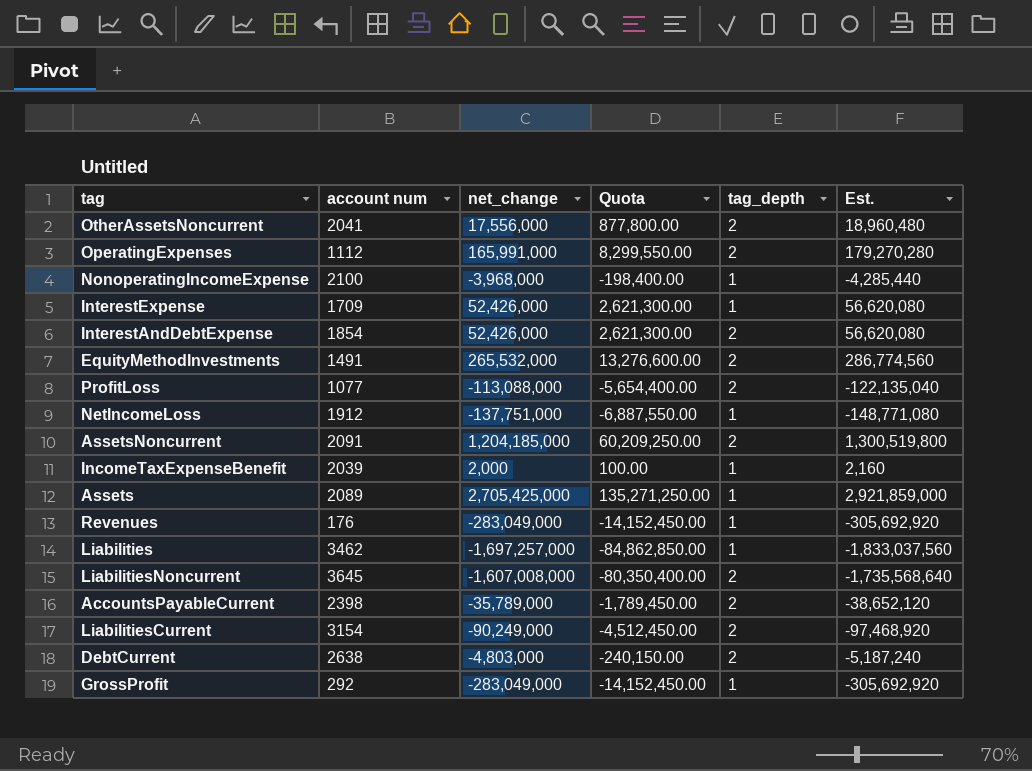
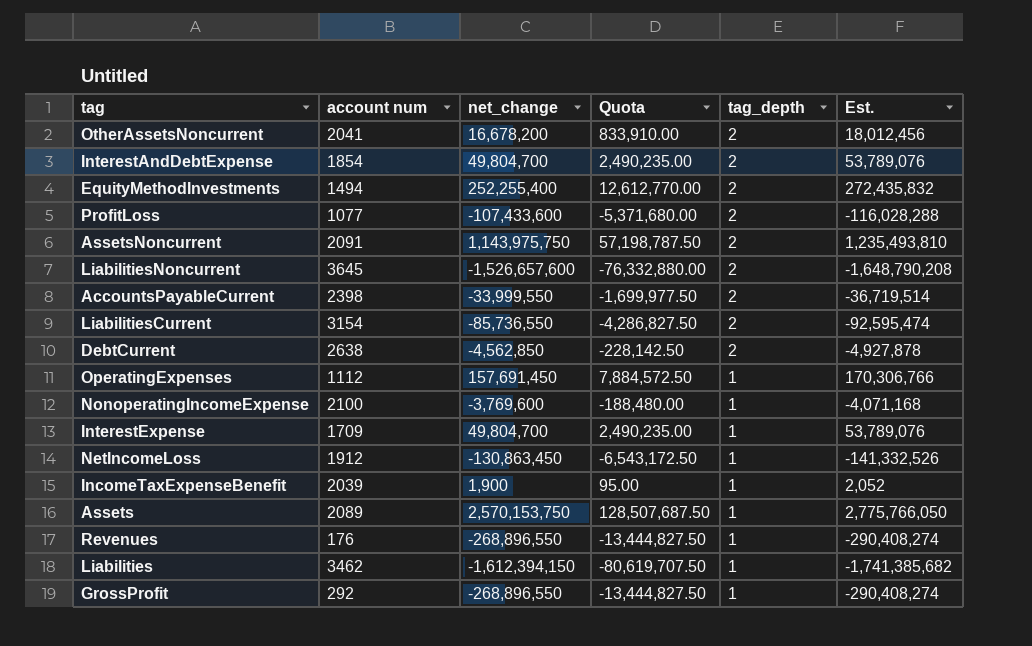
row order: none -> tag_depth descending
OtherAssetsNoncurrent | net_change: 17,556,000 -> 16,678,200
OtherAssetsNoncurrent | Quota: 877,800.00 -> 833,910.00
OtherAssetsNoncurrent | Est.: 18,960,480 -> 18,012,456
InterestAndDebtExpense | net_change: 52,426,000 -> 49,804,700
InterestAndDebtExpense | Quota: 2,621,300.00 -> 2,490,235.00
InterestAndDebtExpense | Est.: 56,620,080 -> 53,789,076
EquityMethodInvestments | account num: 1491 -> 1494
EquityMethodInvestments | net_change: 265,532,000 -> 252,255,400
EquityMethodInvestments | Quota: 13,276,600.00 -> 12,612,770.00
EquityMethodInvestments | Est.: 286,774,560 -> 272,435,832
ProfitLoss | net_change: -113,088,000 -> -107,433,600
ProfitLoss | Quota: -5,654,400.00 -> -5,371,680.00
ProfitLoss | Est.: -122,135,040 -> -116,028,288
AssetsNoncurrent | net_change: 1,204,185,000 -> 1,143,975,750
AssetsNoncurrent | Quota: 60,209,250.00 -> 57,198,787.50
AssetsNoncurrent | Est.: 1,300,519,800 -> 1,235,493,810
LiabilitiesNoncurrent | net_change: -1,607,008,000 -> -1,526,657,600
LiabilitiesNoncurrent | Quota: -80,350,400.00 -> -76,332,880.00
LiabilitiesNoncurrent | Est.: -1,735,568,640 -> -1,648,790,208
AccountsPayableCurrent | net_change: -35,789,000 -> -33,999,550
AccountsPayableCurrent | Quota: -1,789,450.00 -> -1,699,977.50
AccountsPayableCurrent | Est.: -38,652,120 -> -36,719,514
LiabilitiesCurrent | net_change: -90,249,000 -> -85,736,550
LiabilitiesCurrent | Quota: -4,512,450.00 -> -4,286,827.50
LiabilitiesCurrent | Est.: -97,468,920 -> -92,595,474
DebtCurrent | net_change: -4,803,000 -> -4,562,850
DebtCurrent | Quota: -240,150.00 -> -228,142.50
DebtCurrent | Est.: -5,187,240 -> -4,927,878
OperatingExpenses | net_change: 165,991,000 -> 157,691,450
OperatingExpenses | Quota: 8,299,550.00 -> 7,884,572.50
OperatingExpenses | tag_depth: 2 -> 1
OperatingExpenses | Est.: 179,270,280 -> 170,306,766
NonoperatingIncomeExpense | net_change: -3,968,000 -> -3,769,600
NonoperatingIncomeExpense | Quota: -198,400.00 -> -188,480.00
NonoperatingIncomeExpense | Est.: -4,285,440 -> -4,071,168
InterestExpense | net_change: 52,426,000 -> 49,804,700
InterestExpense | Quota: 2,621,300.00 -> 2,490,235.00
InterestExpense | Est.: 56,620,080 -> 53,789,076
NetIncomeLoss | net_change: -137,751,000 -> -130,863,450
NetIncomeLoss | Quota: -6,887,550.00 -> -6,543,172.50
NetIncomeLoss | Est.: -148,771,080 -> -141,332,526
IncomeTaxExpenseBenefit | net_change: 2,000 -> 1,900
IncomeTaxExpenseBenefit | Quota: 100.00 -> 95.00
IncomeTaxExpenseBenefit | Est.: 2,160 -> 2,052
Assets | net_change: 2,705,425,000 -> 2,570,153,750
Assets | Quota: 135,271,250.00 -> 128,507,687.50
Assets | Est.: 2,921,859,000 -> 2,775,766,050
Revenues | net_change: -283,049,000 -> -268,896,550
Revenues | Quota: -14,152,450.00 -> -13,444,827.50
Revenues | Est.: -305,692,920 -> -290,408,274
Liabilities | net_change: -1,697,257,000 -> -1,612,394,150
Liabilities | Quota: -84,862,850.00 -> -80,619,707.50
Liabilities | Est.: -1,833,037,560 -> -1,741,385,682
GrossProfit | net_change: -283,049,000 -> -268,896,550
GrossProfit | Quota: -14,152,450.00 -> -13,444,827.50
GrossProfit | Est.: -305,692,920 -> -290,408,274

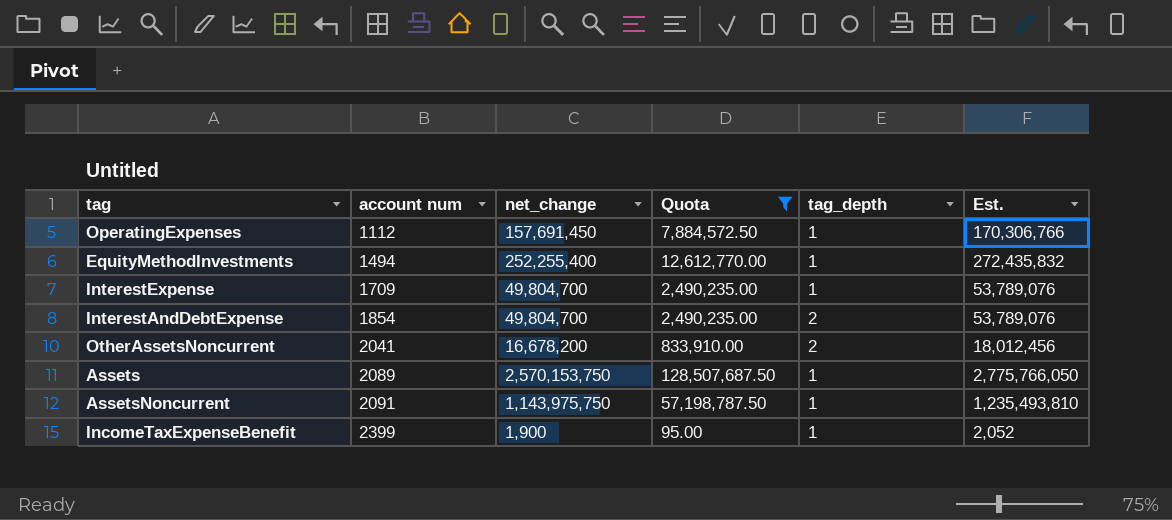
filter: none -> Quota >= 95.00
row order: tag_depth descending -> account num ascending
EquityMethodInvestments | tag_depth: 2 -> 1
AssetsNoncurrent | tag_depth: 2 -> 1
IncomeTaxExpenseBenefit | account num: 2039 -> 2399

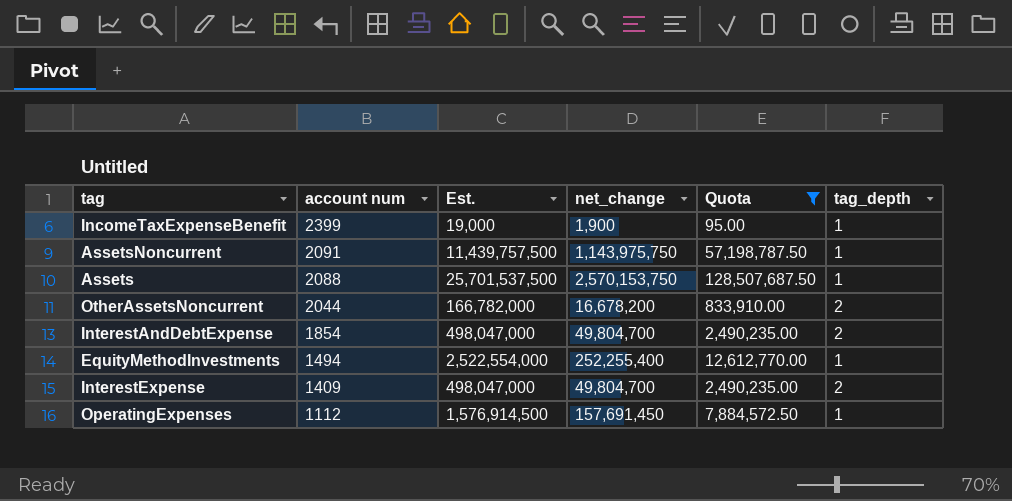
row order: account num ascending -> account num descending
column Est. | formula: [net_change] * 1.08 -> [net_change] * 10
column Est. | position: 6 -> 3
Assets | account num: 2089 -> 2088
OtherAssetsNoncurrent | account num: 2041 -> 2044
InterestExpense | account num: 1709 -> 1409
InterestExpense | tag_depth: 1 -> 2

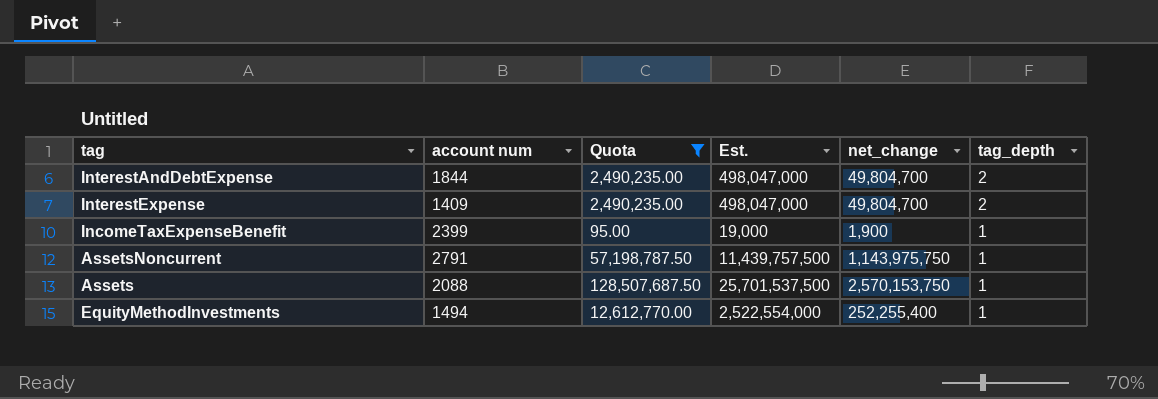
row order: account num descending -> tag_depth descending
column Quota | position: 5 -> 3
row OtherAssetsNoncurrent: 2044 | 166,782,000 | 16,678,200 | 833,910.00 | 2 -> none
row OperatingExpenses: 1112 | 1,576,914,500 | 157,691,450 | 7,884,572.50 | 1 -> none
InterestAndDebtExpense | account num: 1854 -> 1844
AssetsNoncurrent | account num: 2091 -> 2791

